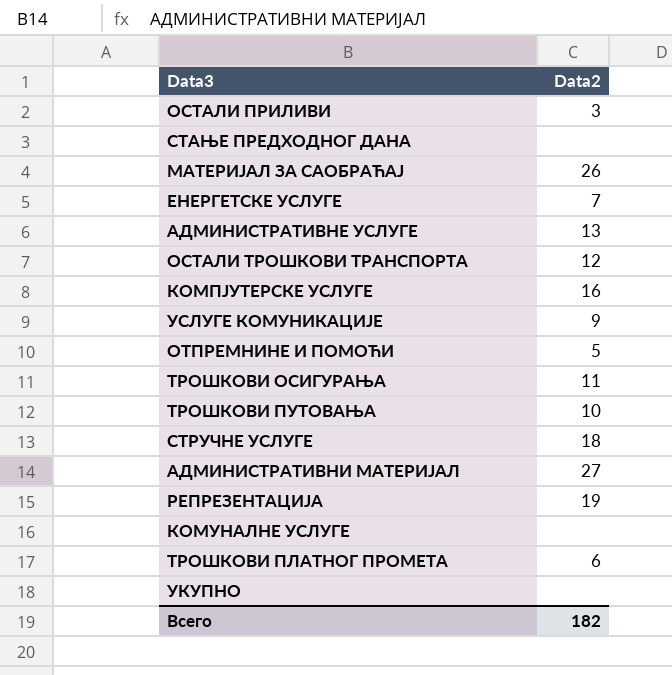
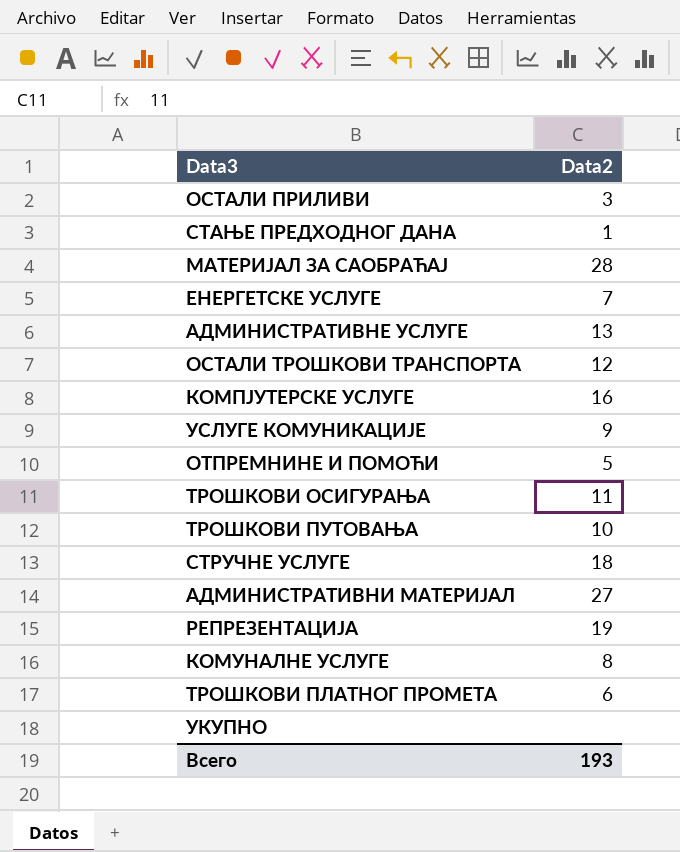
СТАЊЕ ПРЕДХОДНОГ ДАНА | Data2: none -> 1
МАТЕРИЈАЛ ЗА САОБРАЋАЈ | Data2: 26 -> 28
КОМУНАЛНЕ УСЛУГЕ | Data2: none -> 8
Всего | Data2: 182 -> 193

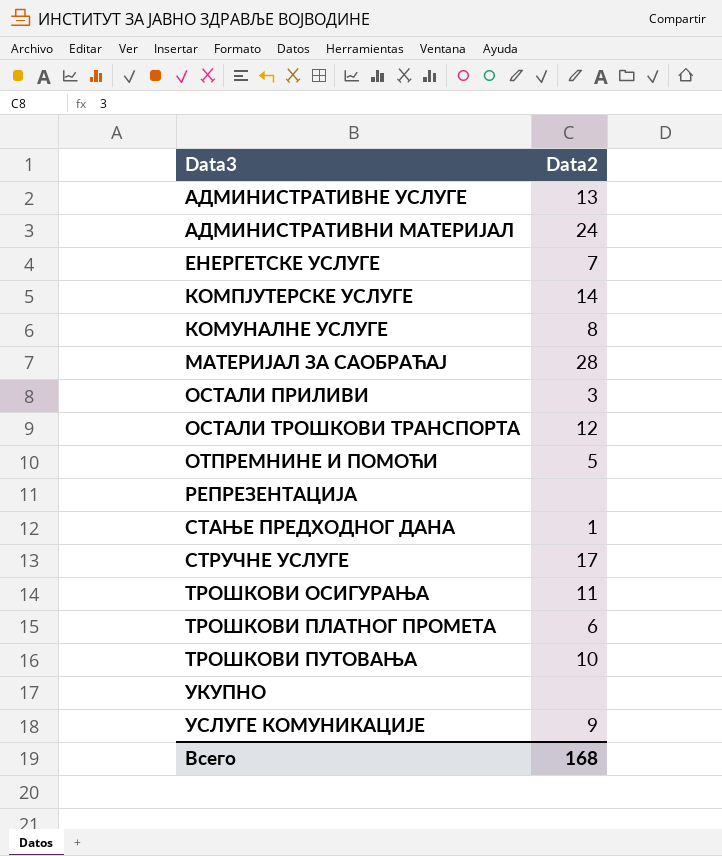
row order: none -> Data3 ascending
АДМИНИСТРАТИВНИ МАТЕРИЈАЛ | Data2: 27 -> 24
КОМПЈУТЕРСКЕ УСЛУГЕ | Data2: 16 -> 14
РЕПРЕЗЕНТАЦИЈА | Data2: 19 -> none
СТРУЧНЕ УСЛУГЕ | Data2: 18 -> 17
Всего | Data2: 193 -> 168

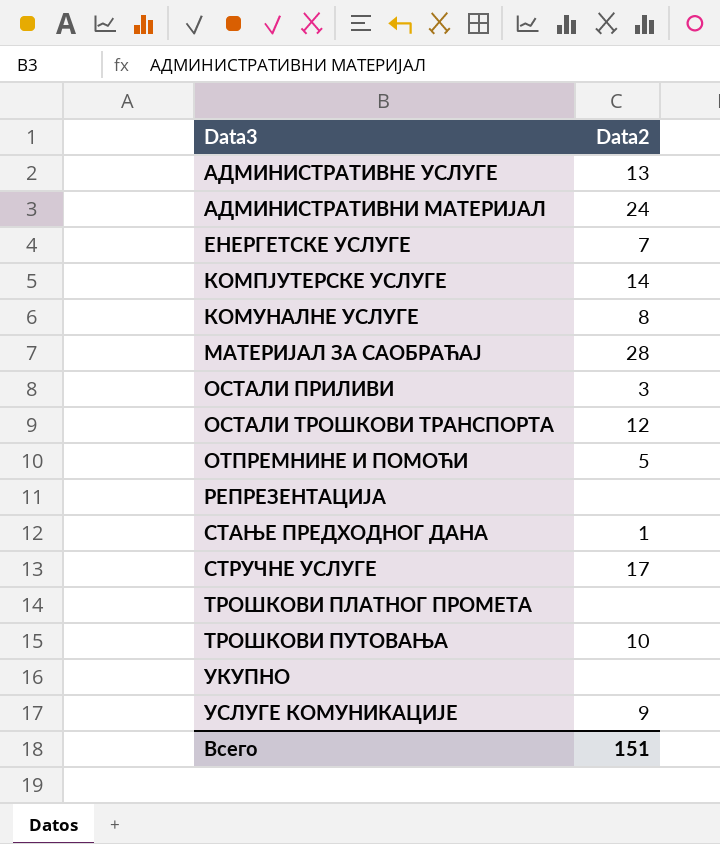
row ТРОШКОВИ ОСИГУРАЊА: 11 -> none
ТРОШКОВИ ПЛАТНОГ ПРОМЕТА | Data2: 6 -> none
Всего | Data2: 168 -> 151

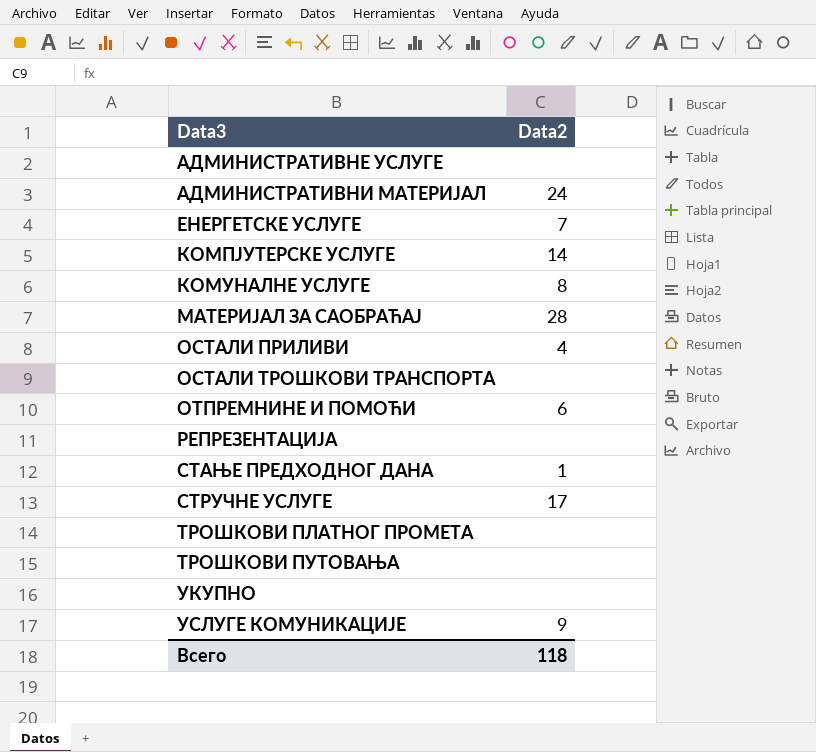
АДМИНИСТРАТИВНЕ УСЛУГЕ | Data2: 13 -> none
ОСТАЛИ ПРИЛИВИ | Data2: 3 -> 4
ОСТАЛИ ТРОШКОВИ ТРАНСПОРТА | Data2: 12 -> none
ОТПРЕМНИНЕ И ПОМОЋИ | Data2: 5 -> 6
ТРОШКОВИ ПУТОВАЊА | Data2: 10 -> none
Всего | Data2: 151 -> 118

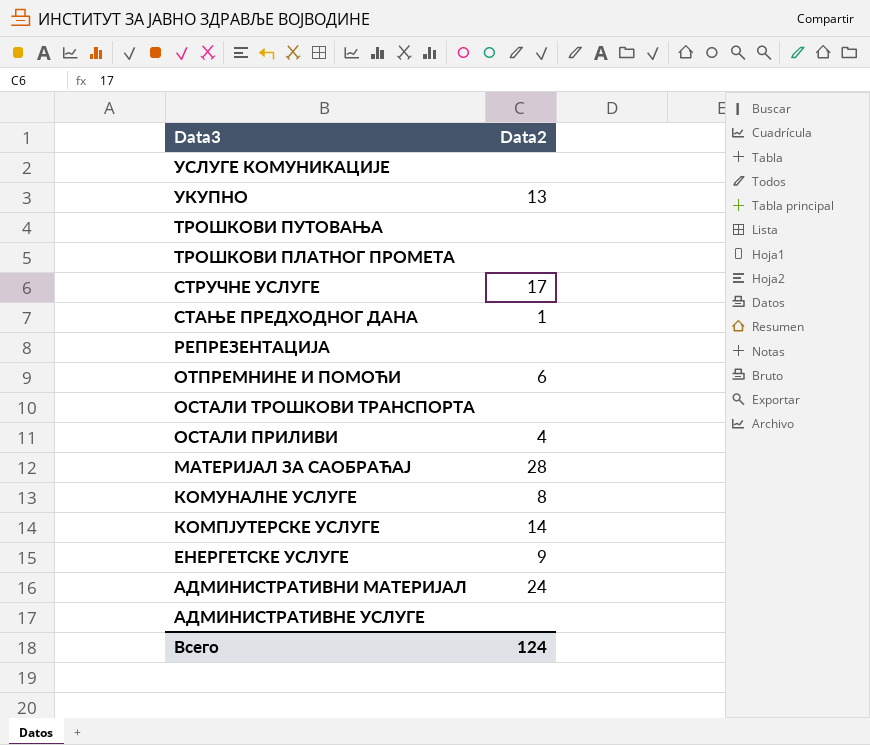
row order: Data3 ascending -> Data3 descending
УСЛУГЕ КОМУНИКАЦИЈЕ | Data2: 9 -> none
УКУПНО | Data2: none -> 13
ЕНЕРГЕТСКЕ УСЛУГЕ | Data2: 7 -> 9
Всего | Data2: 118 -> 124

